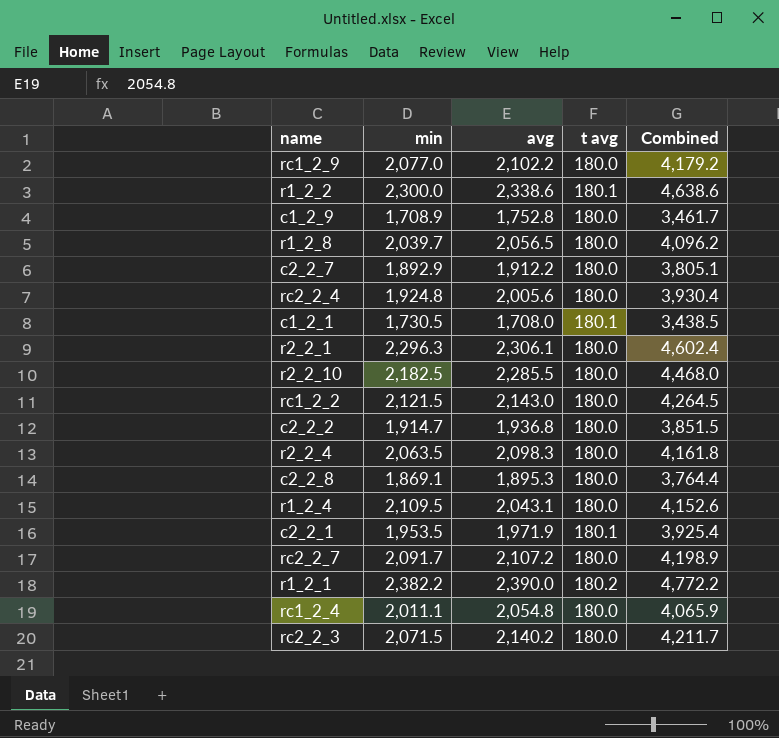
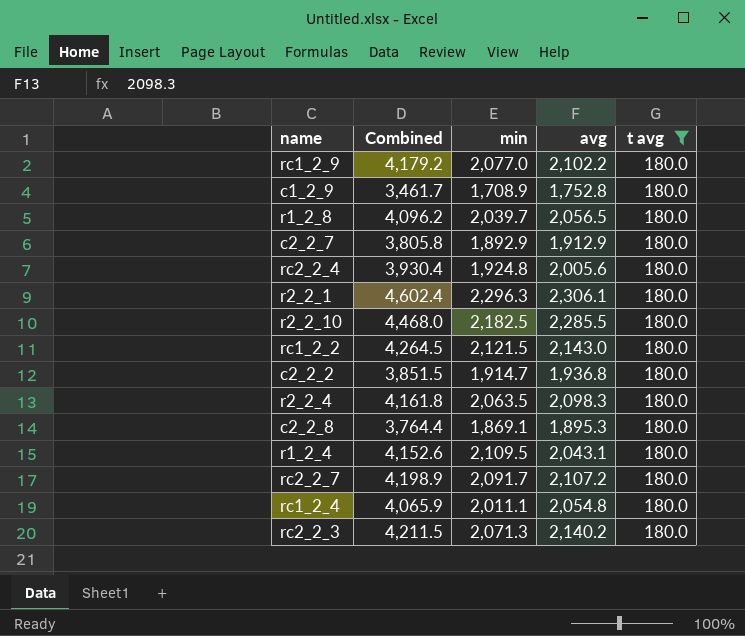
filter: none -> t avg = 180.0
column Combined | position: 5 -> 2
c2_2_7 | Combined: 3,805.1 -> 3,805.8
c2_2_7 | avg: 1,912.2 -> 1,912.9
rc2_2_3 | Combined: 4,211.7 -> 4,211.5
rc2_2_3 | min: 2,071.5 -> 2,071.3

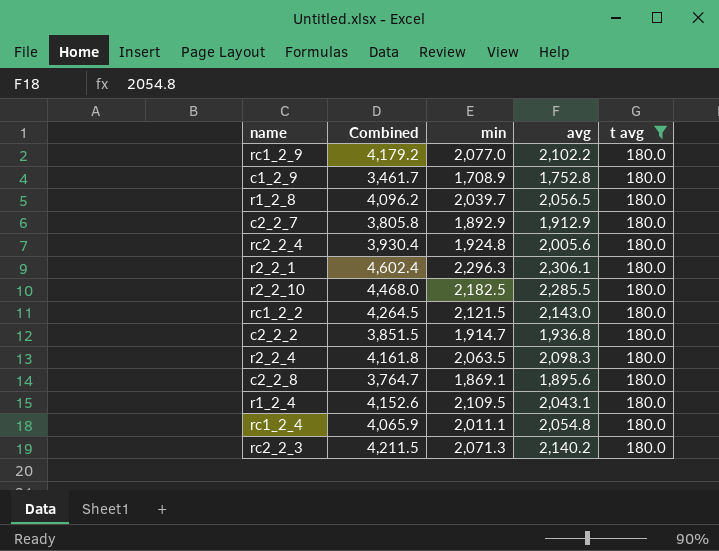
row rc2_2_7: 4,198.9 | 2,091.7 | 2,107.2 | 180.0 -> none
c2_2_8 | Combined: 3,764.4 -> 3,764.7
c2_2_8 | avg: 1,895.3 -> 1,895.6

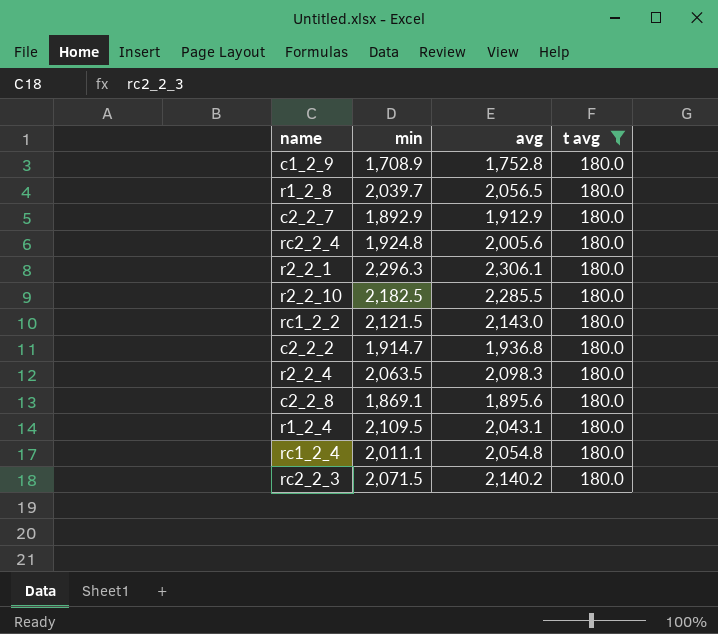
column Combined | formula: [min] + [avg] -> none
row rc1_2_9: 4,179.2 | 2,077.0 | 2,102.2 | 180.0 -> none
rc2_2_3 | min: 2,071.3 -> 2,071.5

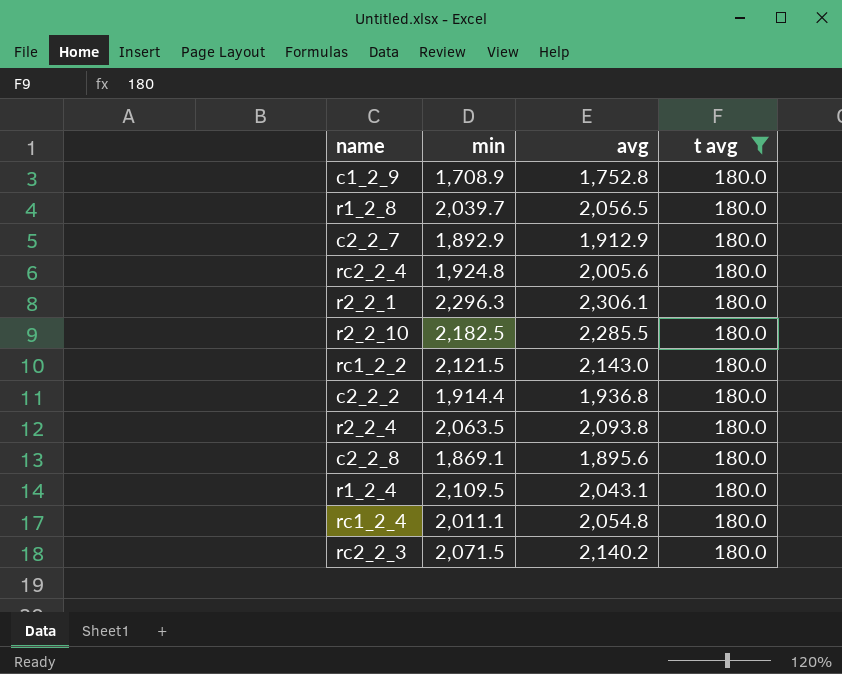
c2_2_2 | min: 1,914.7 -> 1,914.4
r2_2_4 | avg: 2,098.3 -> 2,093.8

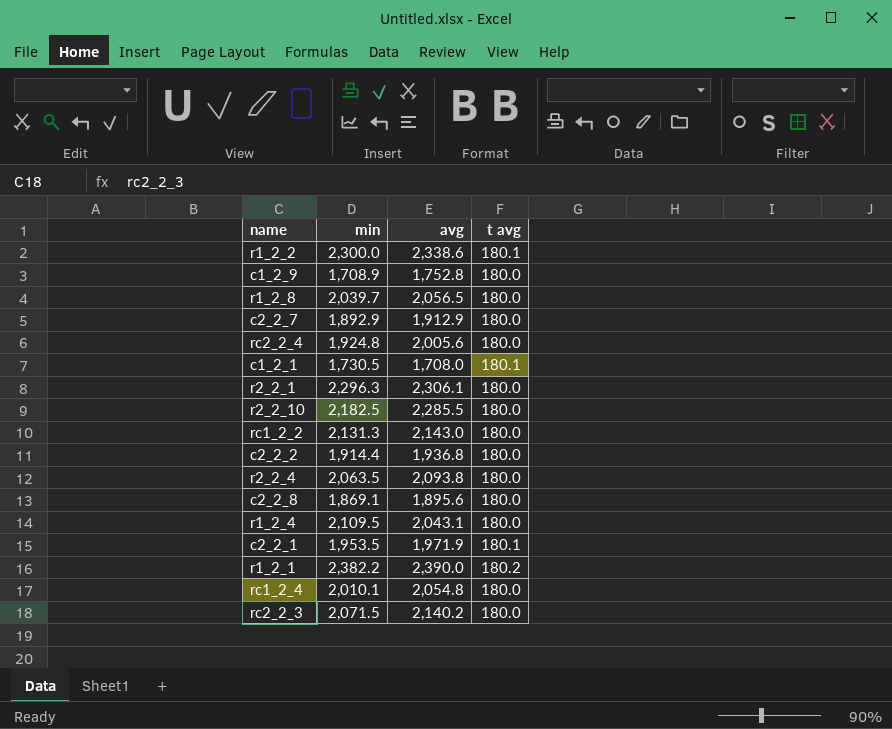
filter: t avg = 180.0 -> none
rc1_2_2 | min: 2,121.5 -> 2,131.3
rc1_2_4 | min: 2,011.1 -> 2,010.1

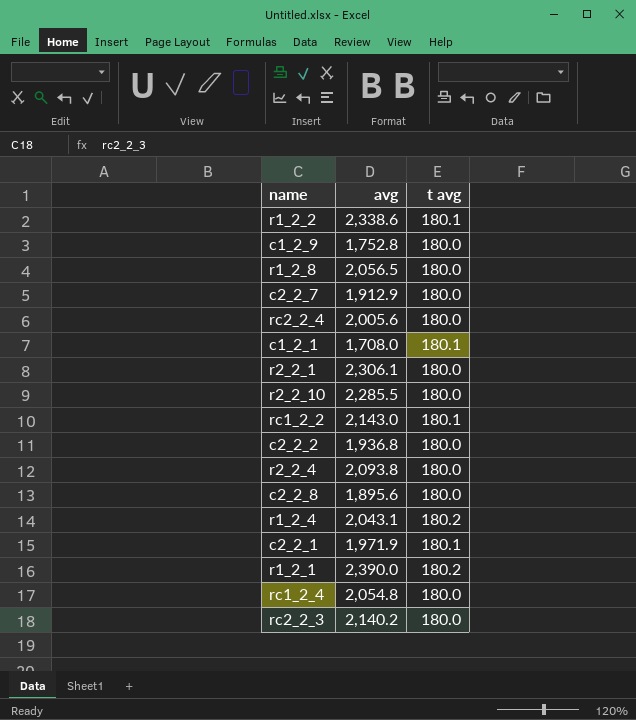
column min | position: 2 -> none
rc1_2_2 | t avg: 180.0 -> 180.1
r1_2_4 | t avg: 180.0 -> 180.2

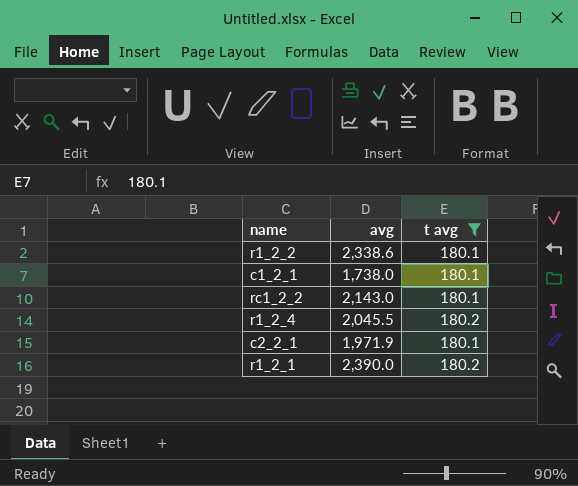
filter: none -> t avg != 180.0
c1_2_1 | avg: 1,708.0 -> 1,738.0
r1_2_4 | avg: 2,043.1 -> 2,045.5

